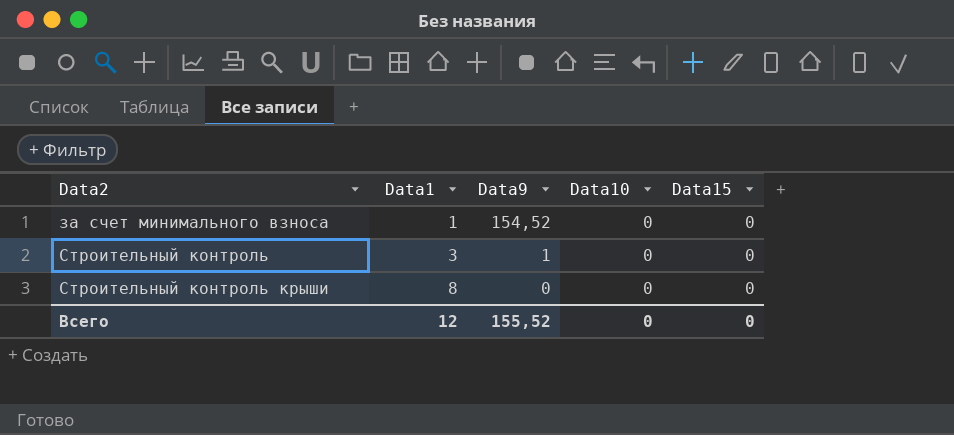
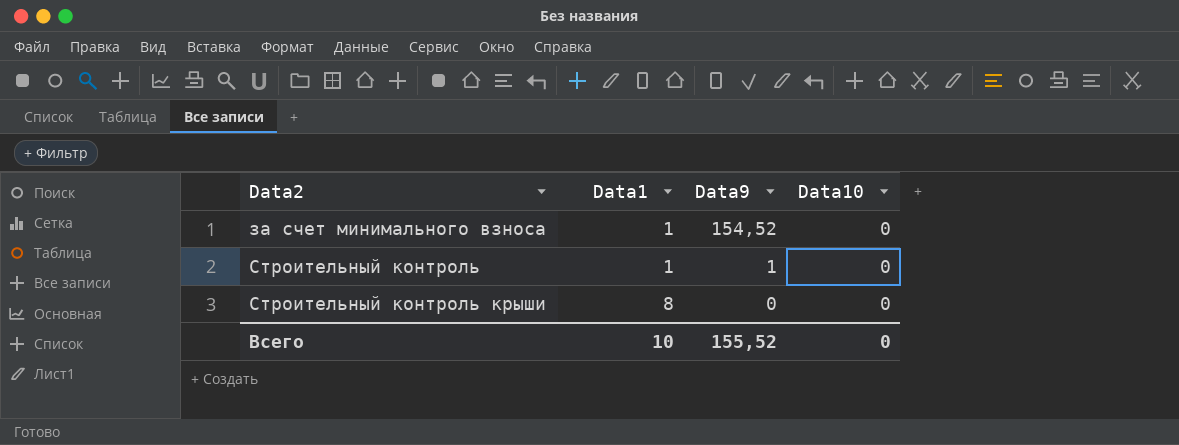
column Data15 | position: 5 -> none
Строительный контроль | Data1: 3 -> 1
Всего | Data1: 12 -> 10

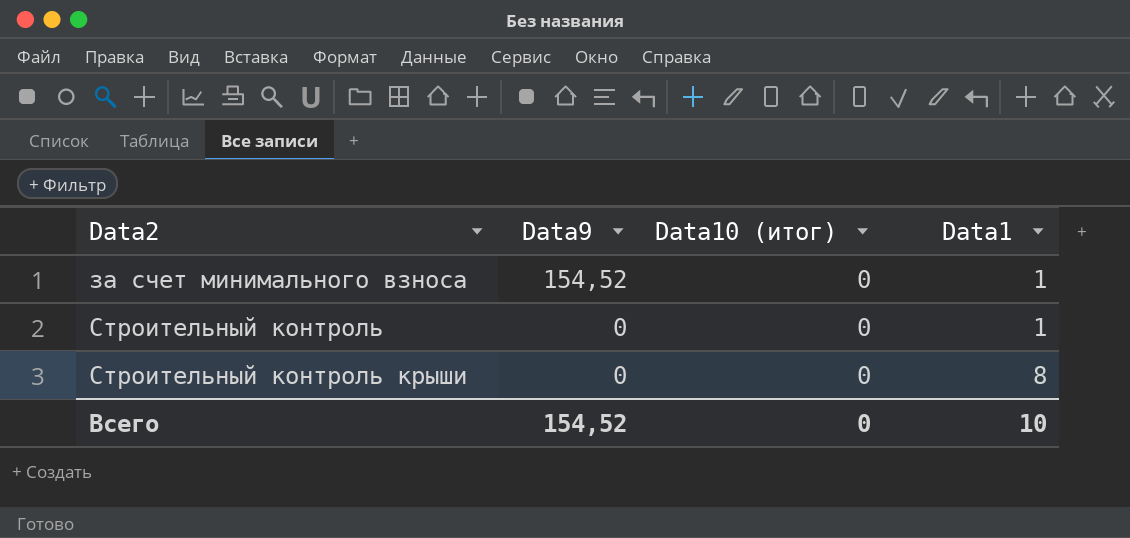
column name: Data10 -> Data10 (итог)
column Data1 | position: 2 -> 4
Строительный контроль | Data9: 1 -> 0
Всего | Data9: 155,52 -> 154,52

